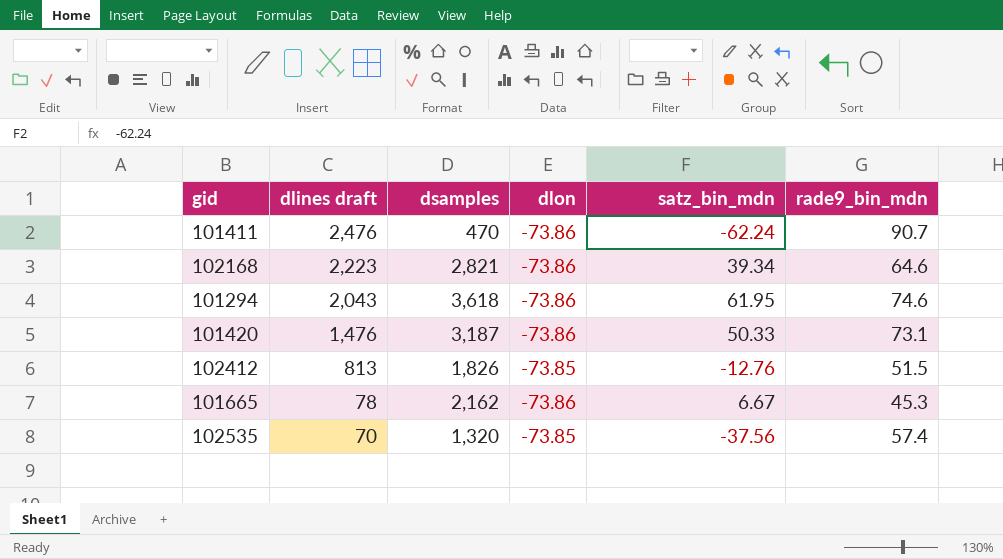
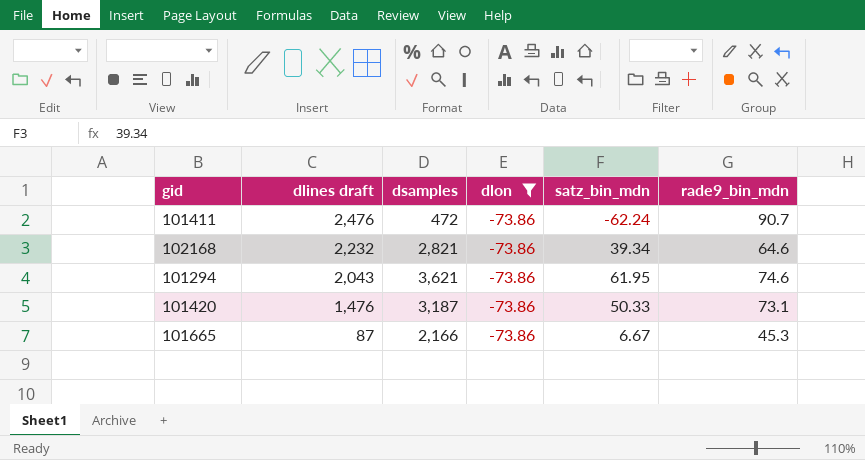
filter: none -> dlon = -73.86
101411 | dsamples: 470 -> 472
102168 | dlines draft: 2,223 -> 2,232
101294 | dsamples: 3,618 -> 3,621
101665 | dlines draft: 78 -> 87
101665 | dsamples: 2,162 -> 2,166

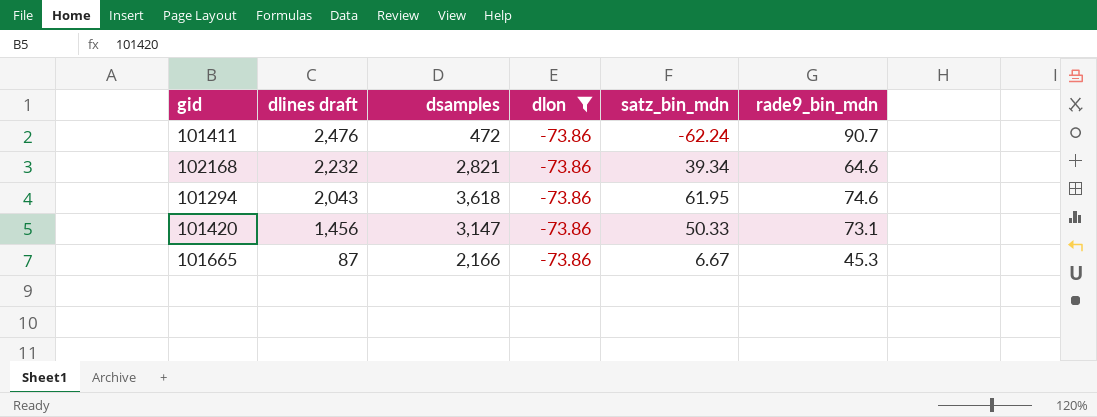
101294 | dsamples: 3,621 -> 3,618
101420 | dlines draft: 1,476 -> 1,456
101420 | dsamples: 3,187 -> 3,147

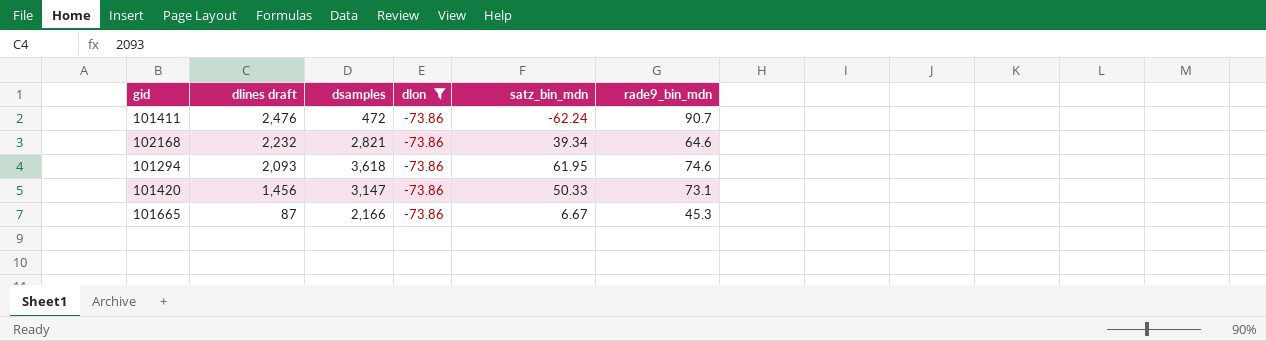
101294 | dlines draft: 2,043 -> 2,093

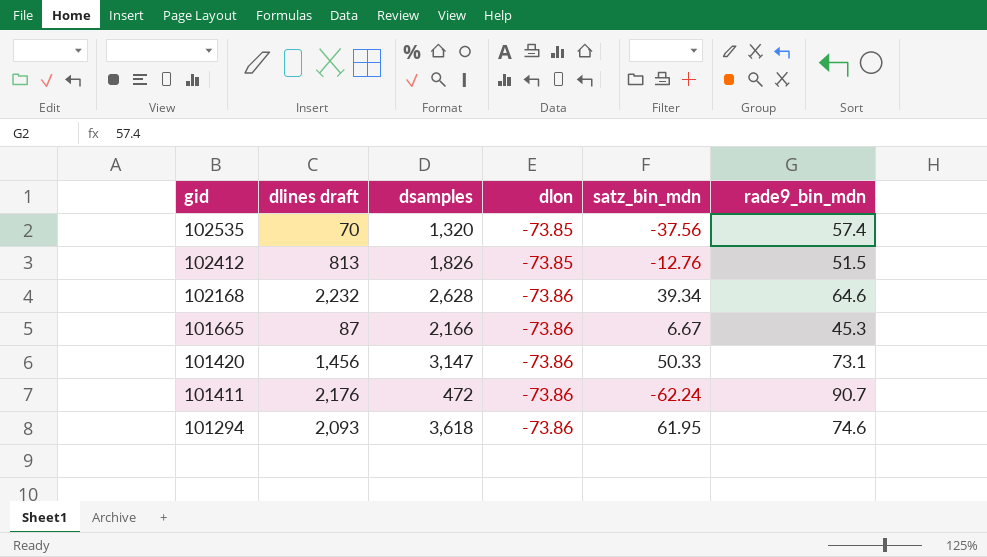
filter: dlon = -73.86 -> none
row order: dlines draft descending -> gid descending
102168 | dsamples: 2,821 -> 2,628
101411 | dlines draft: 2,476 -> 2,176

